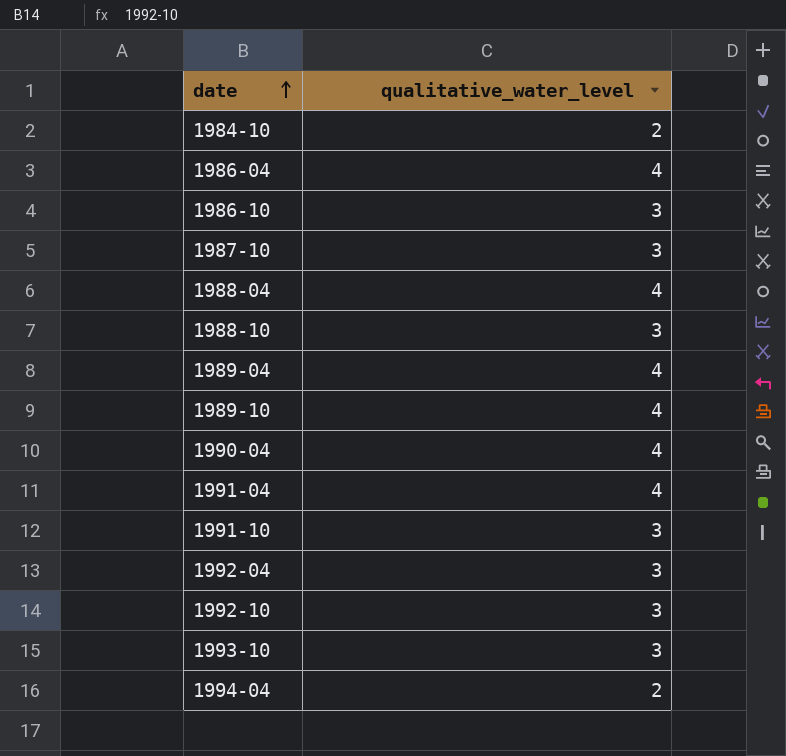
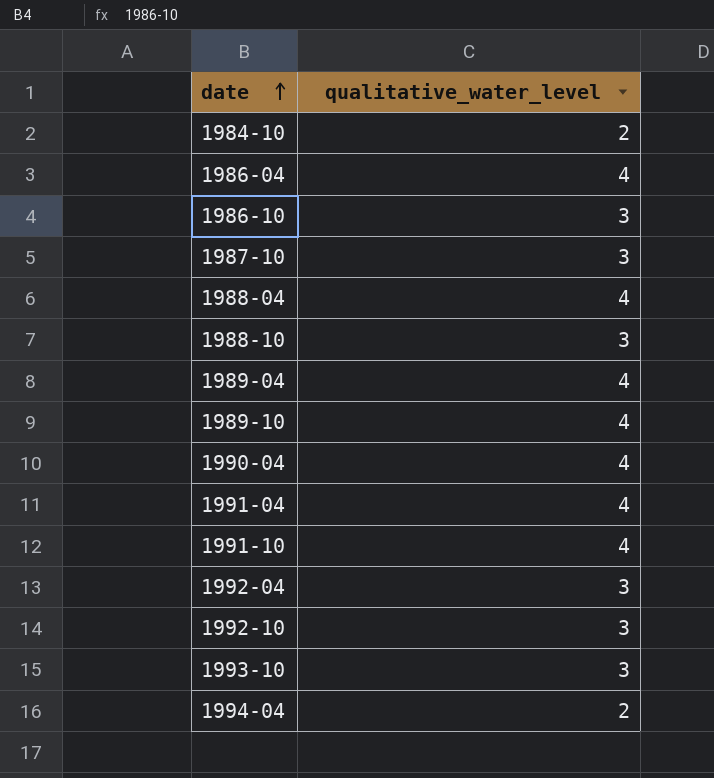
1991-10 | qualitative_water_level: 3 -> 4

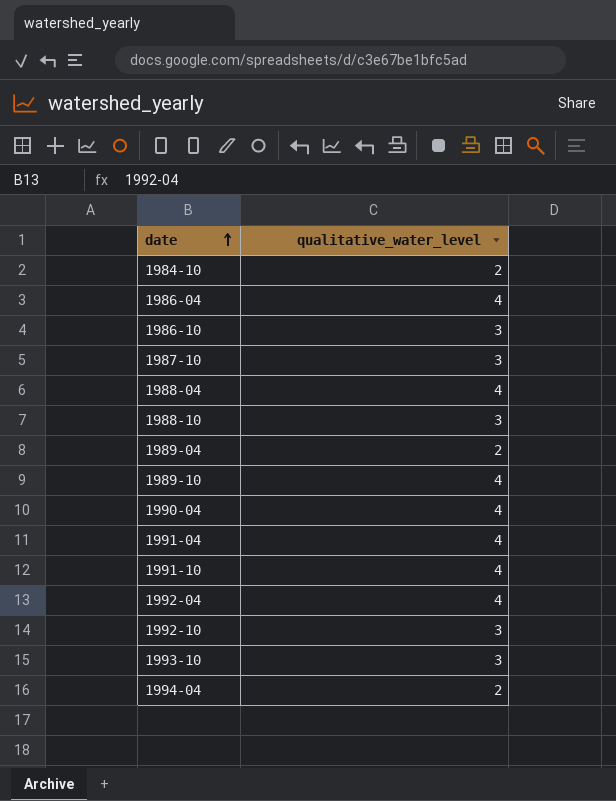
1989-04 | qualitative_water_level: 4 -> 2
1992-04 | qualitative_water_level: 3 -> 4

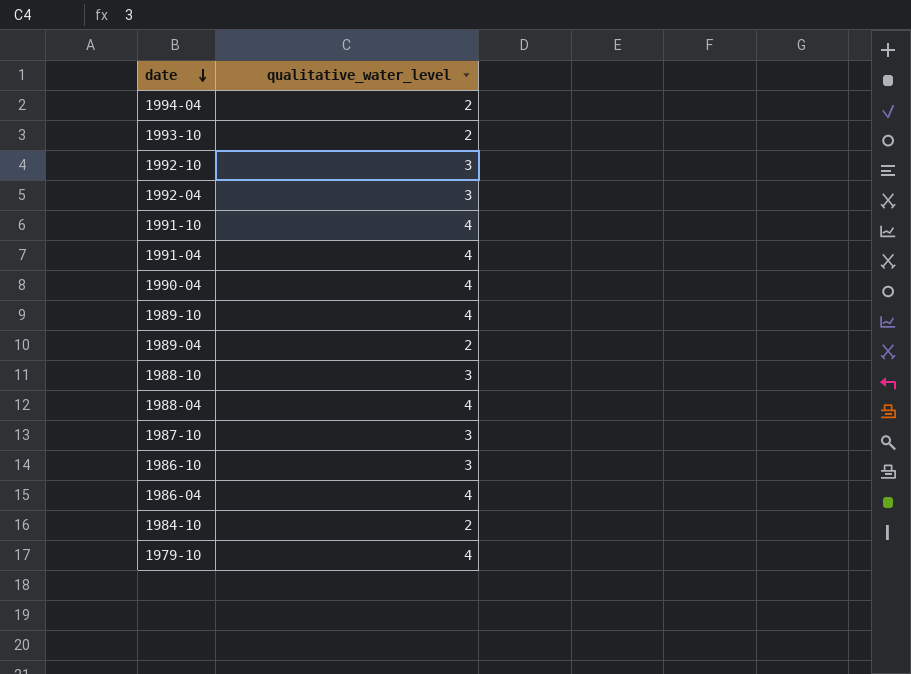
row order: date ascending -> date descending
1993-10 | qualitative_water_level: 3 -> 2
1992-04 | qualitative_water_level: 4 -> 3
row 1979-10: none -> 4

